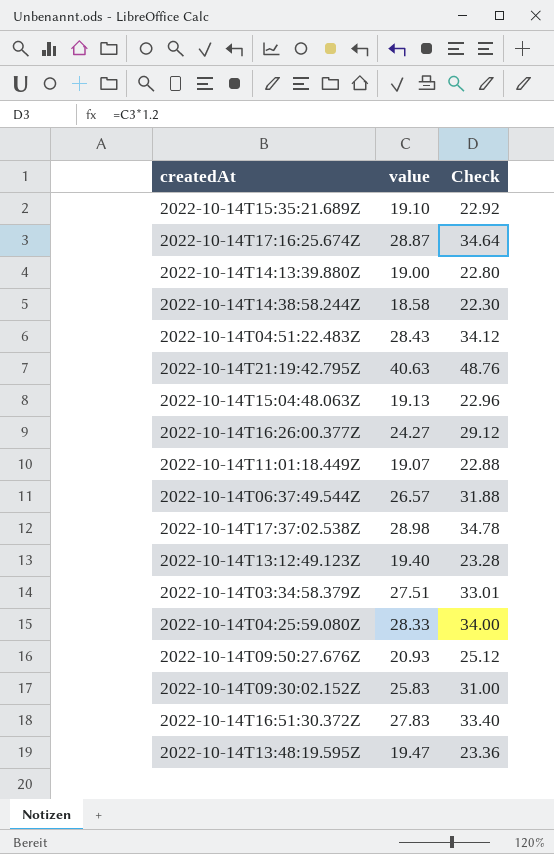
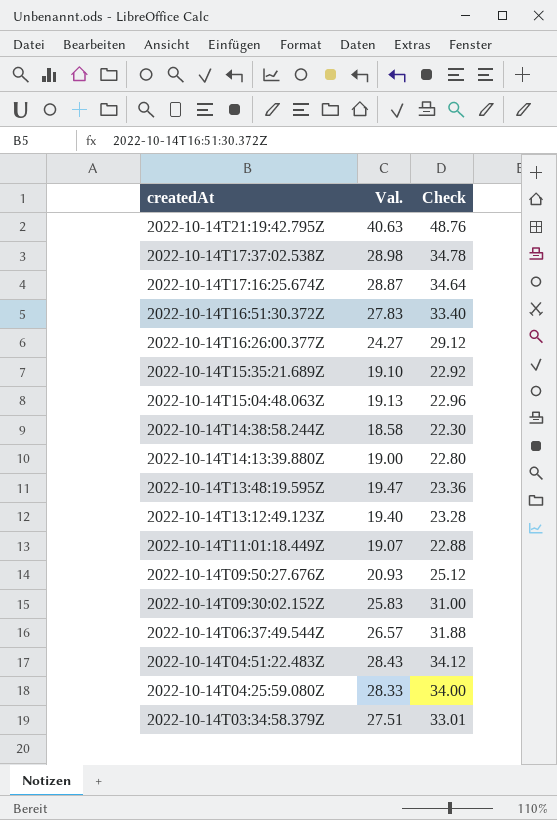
row order: none -> createdAt descending
column name: value -> Val.

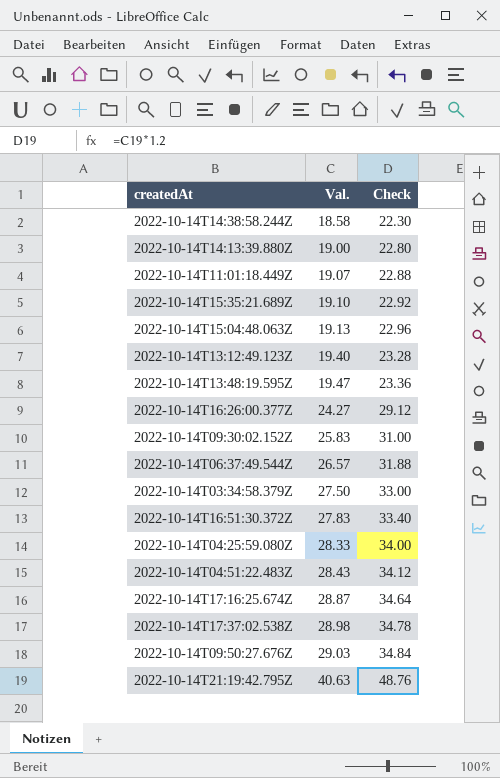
row order: createdAt descending -> Val. ascending
2022-10-14T03:34:58.379Z | Val.: 27.51 -> 27.50
2022-10-14T03:34:58.379Z | Check: 33.01 -> 33.00
2022-10-14T09:50:27.676Z | Val.: 20.93 -> 29.03
2022-10-14T09:50:27.676Z | Check: 25.12 -> 34.84

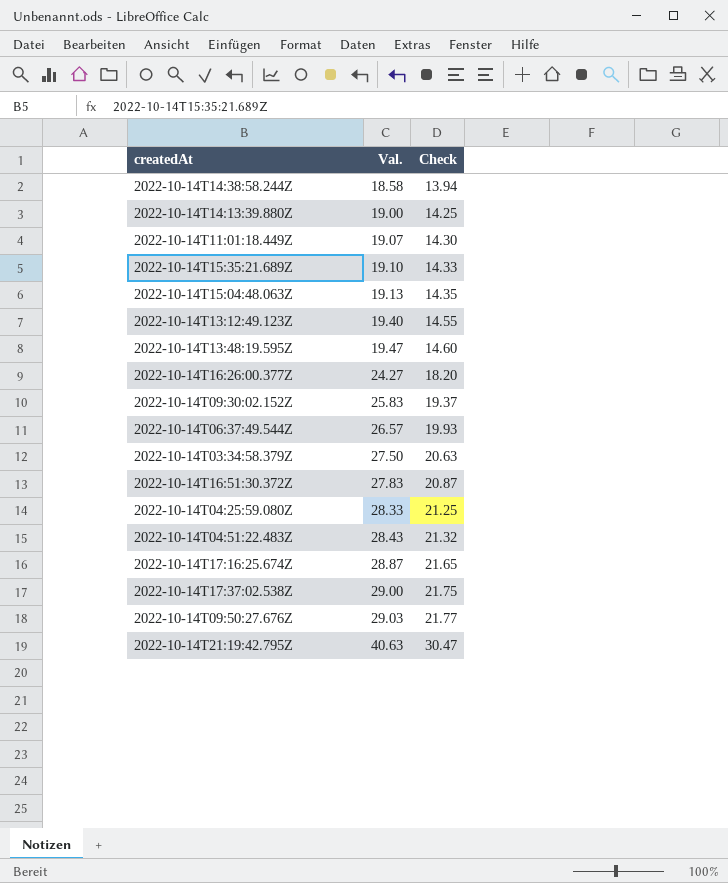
column Check | formula: [Val.] * 1.2 -> [Val.] * 0.75
2022-10-14T17:37:02.538Z | Val.: 28.98 -> 29.00

